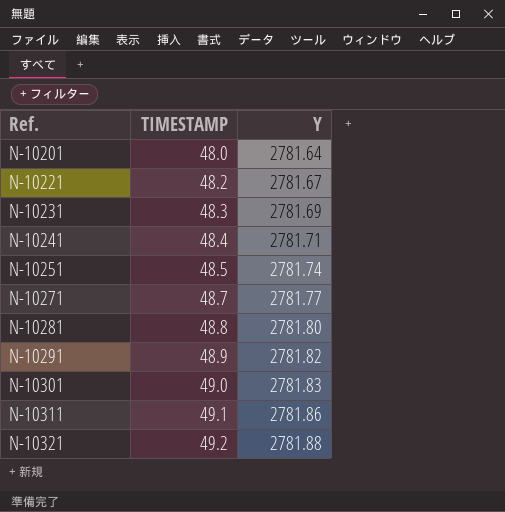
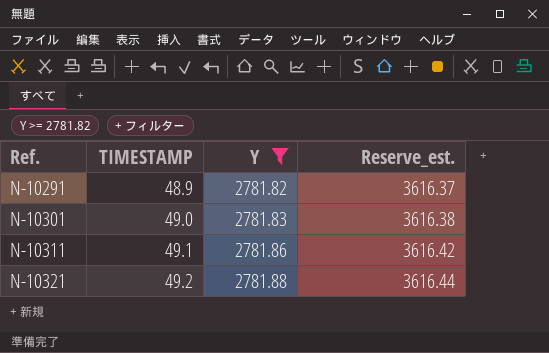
filter: none -> Y >= 2781.82
column Reserve_est. | formula: none -> [Y] * 1.3

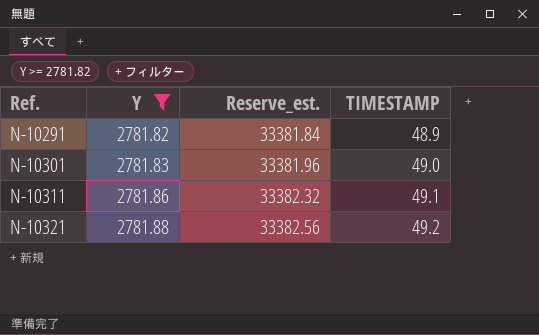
column Reserve_est. | formula: [Y] * 1.3 -> [Y] * 12
column TIMESTAMP | position: 2 -> 4

